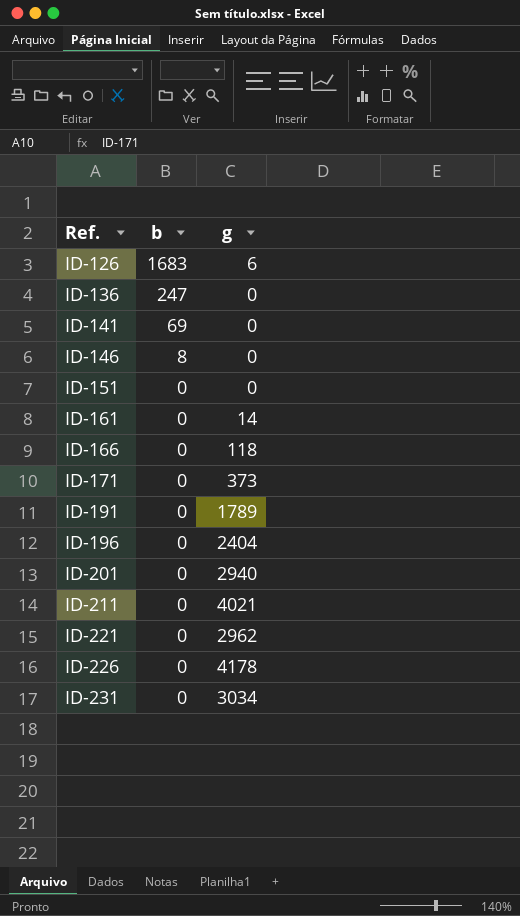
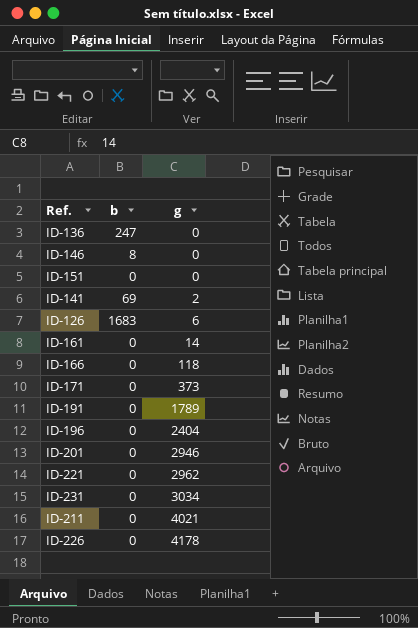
row order: Ref. ascending -> g ascending
ID-141 | g: 0 -> 2
ID-201 | g: 2940 -> 2946

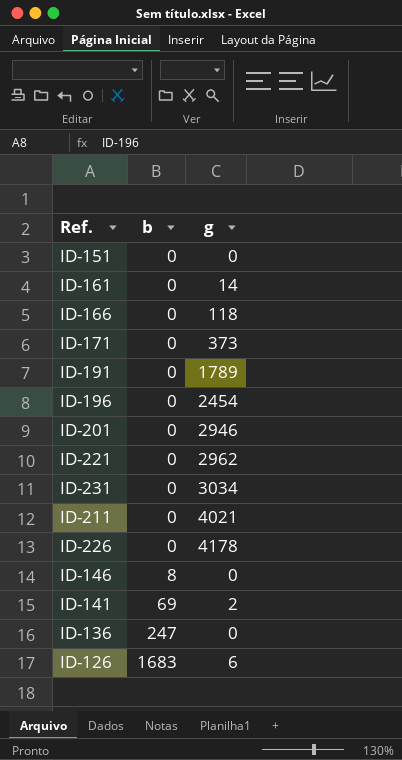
row order: g ascending -> b ascending
ID-196 | g: 2404 -> 2454

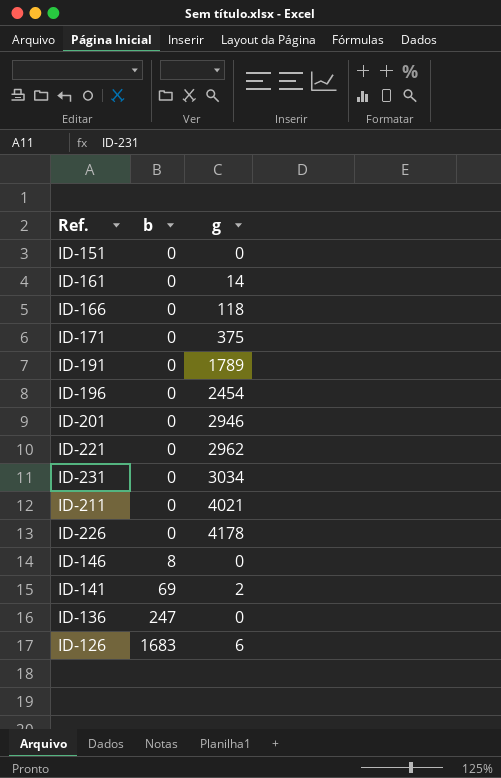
ID-171 | g: 373 -> 375

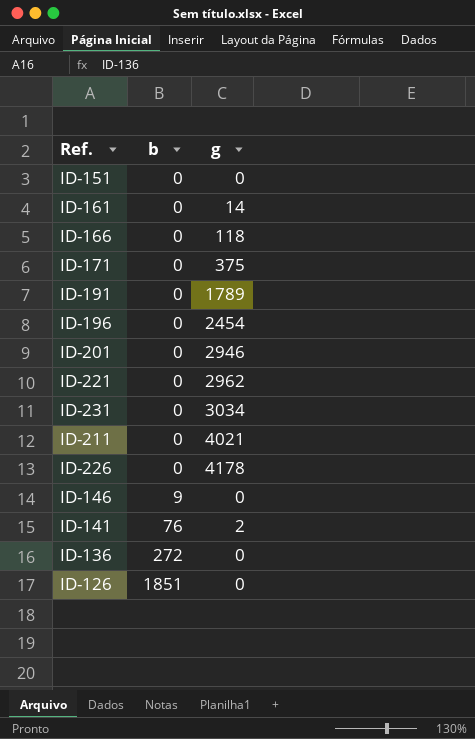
ID-146 | b: 8 -> 9
ID-141 | b: 69 -> 76
ID-136 | b: 247 -> 272
ID-126 | b: 1683 -> 1851
ID-126 | g: 6 -> 0

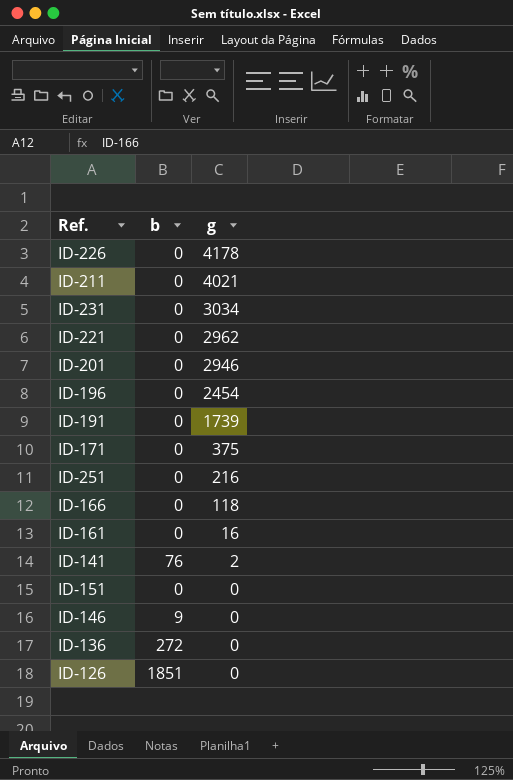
row order: b ascending -> g descending
ID-191 | g: 1789 -> 1739
row ID-251: none -> 0 | 216
ID-161 | g: 14 -> 16

